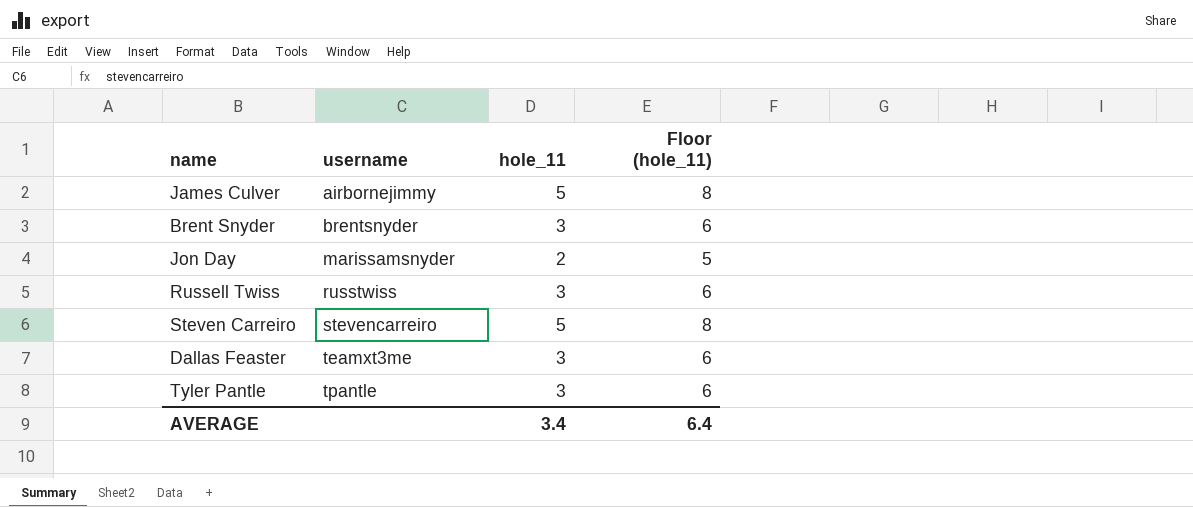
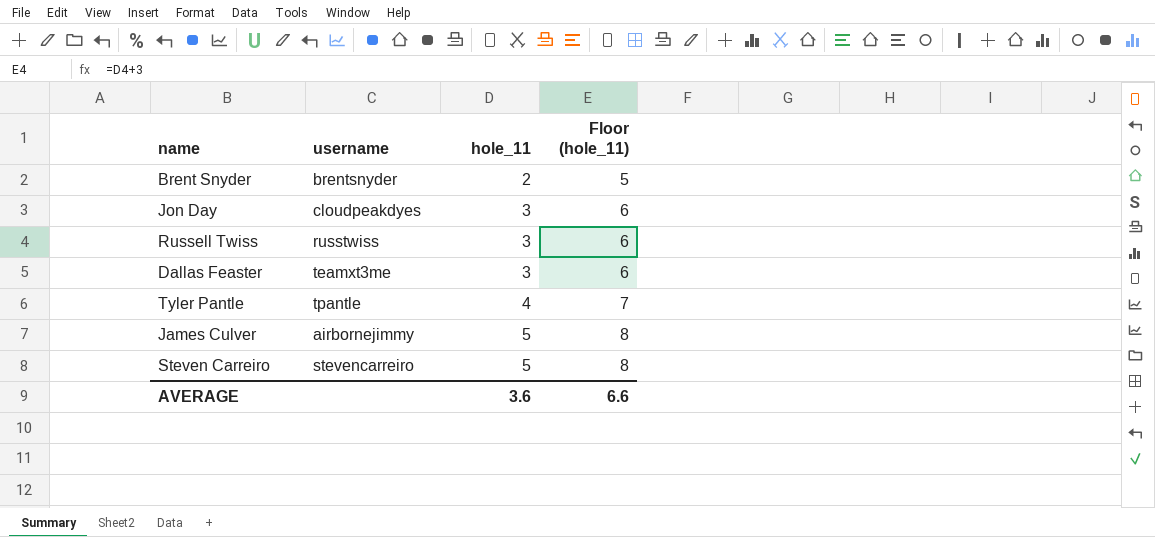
row order: username ascending -> hole_11 ascending
Brent Snyder | hole_11: 3 -> 2
Brent Snyder | Floor (hole_11): 6 -> 5
Jon Day | username: marissamsnyder -> cloudpeakdyes
Jon Day | hole_11: 2 -> 3
Jon Day | Floor (hole_11): 5 -> 6
Tyler Pantle | hole_11: 3 -> 4
Tyler Pantle | Floor (hole_11): 6 -> 7
AVERAGE | hole_11: 3.4 -> 3.6
AVERAGE | Floor (hole_11): 6.4 -> 6.6

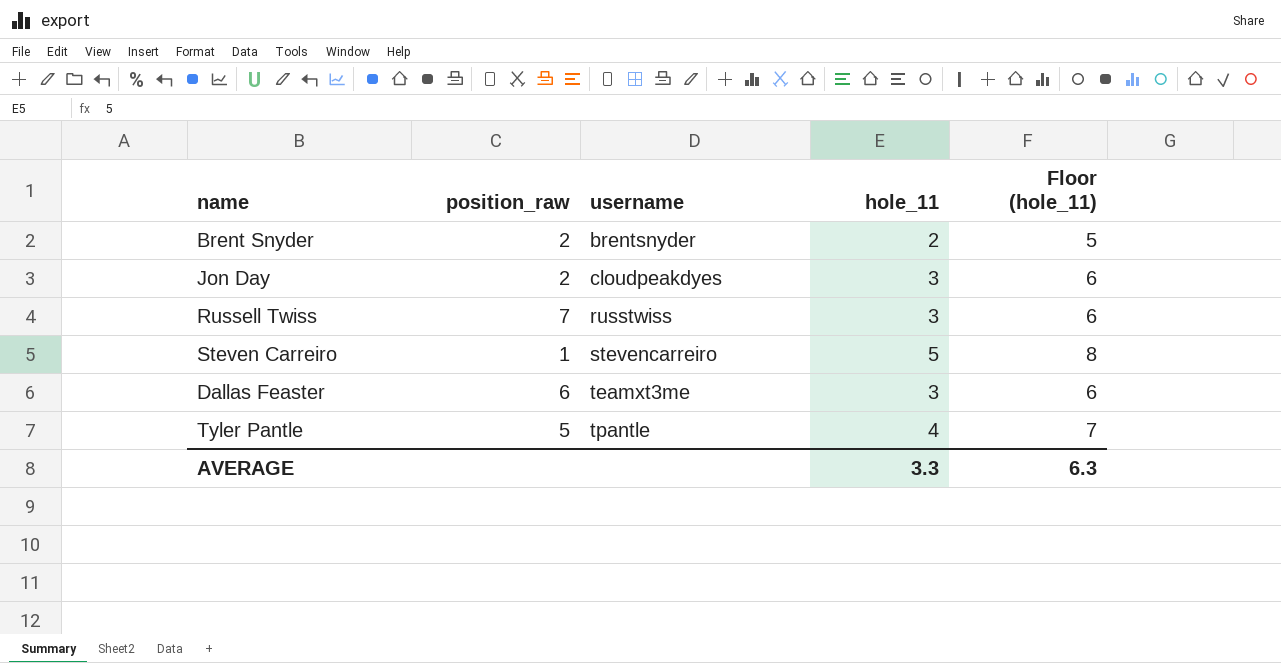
row order: hole_11 ascending -> username ascending
column position_raw | position: none -> 2
row James Culver: airbornejimmy | 5 | 8 -> none
AVERAGE | hole_11: 3.6 -> 3.3
AVERAGE | Floor (hole_11): 6.6 -> 6.3

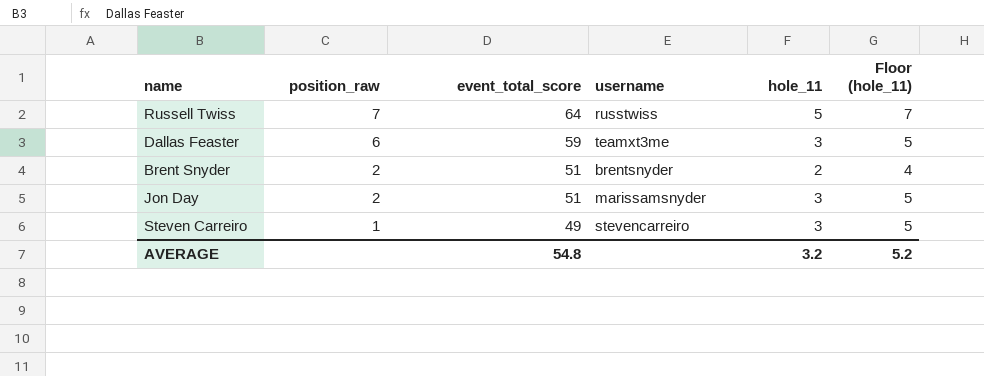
row order: username ascending -> position_raw descending
column event_total_score | position: none -> 3
column Floor (hole_11) | formula: [hole_11] + 3 -> [hole_11] + 2
row Tyler Pantle: 5 | tpantle | 4 | 7 -> none
Russell Twiss | hole_11: 3 -> 5
Jon Day | username: cloudpeakdyes -> marissamsnyder
Steven Carreiro | hole_11: 5 -> 3
AVERAGE | hole_11: 3.3 -> 3.2
AVERAGE | Floor (hole_11): 6.3 -> 5.2

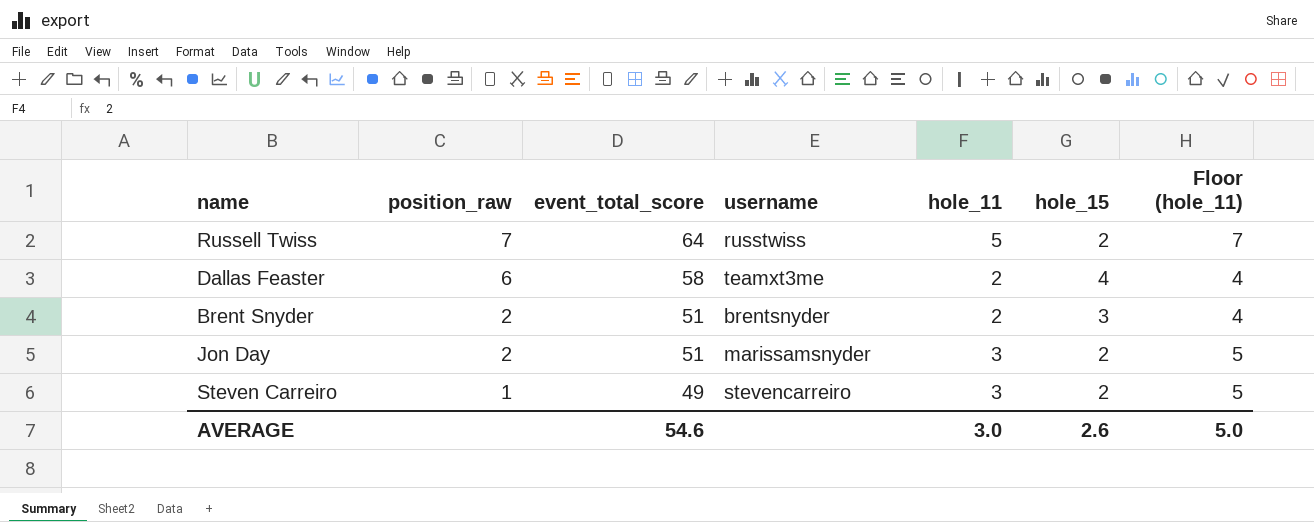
column hole_15 | position: none -> 6
Dallas Feaster | event_total_score: 59 -> 58
Dallas Feaster | hole_11: 3 -> 2
Dallas Feaster | Floor (hole_11): 5 -> 4
AVERAGE | event_total_score: 54.8 -> 54.6
AVERAGE | hole_11: 3.2 -> 3.0
AVERAGE | Floor (hole_11): 5.2 -> 5.0

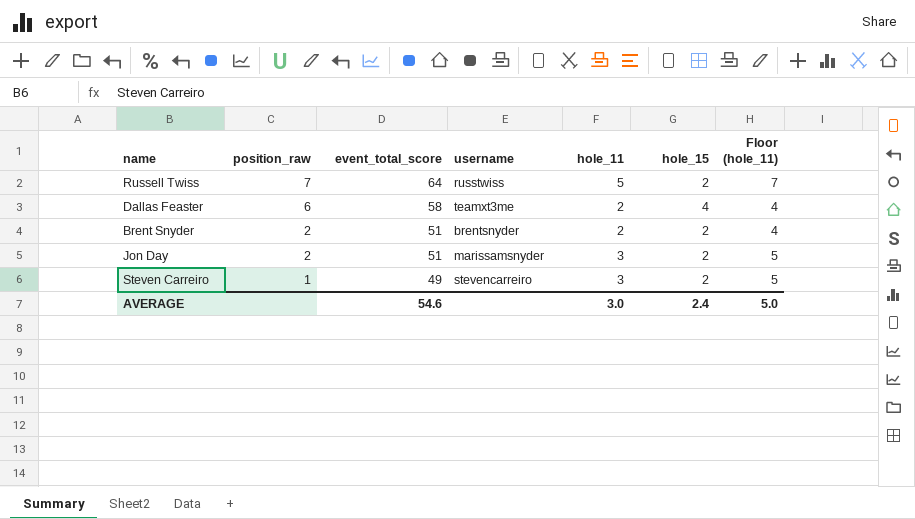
Brent Snyder | hole_15: 3 -> 2
AVERAGE | hole_15: 2.6 -> 2.4

